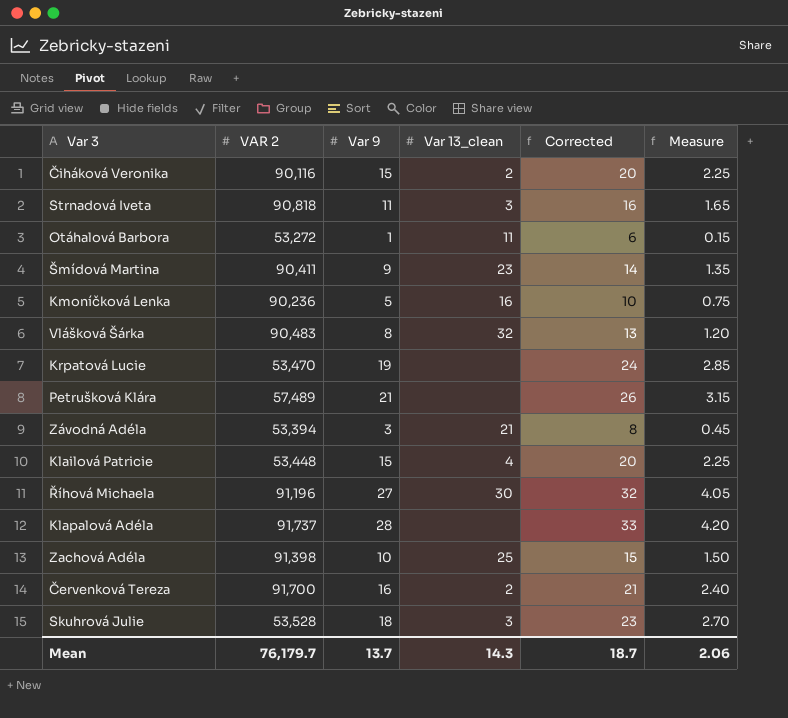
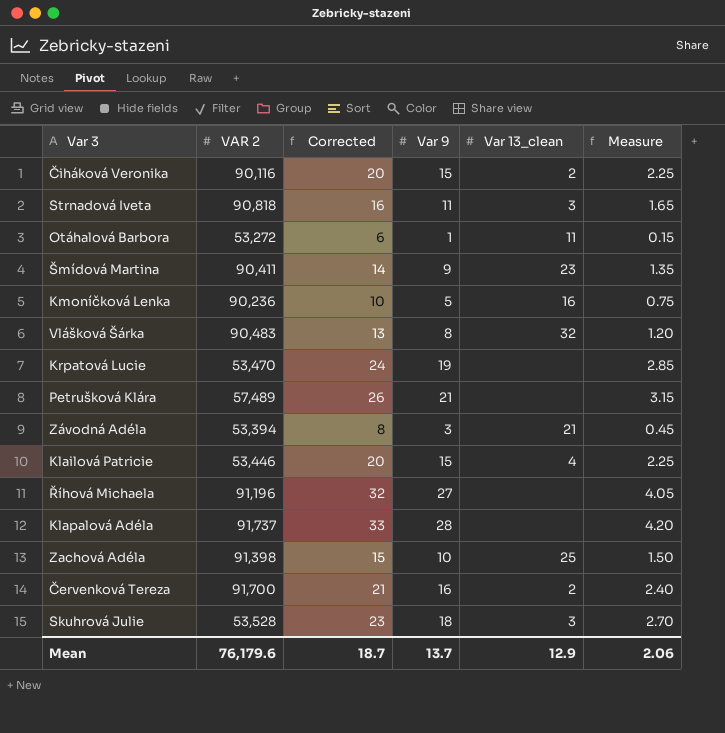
column Corrected | position: 5 -> 3
Klailová Patricie | VAR 2: 53,448 -> 53,446
Říhová Michaela | Var 13_clean: 30 -> none
Mean | VAR 2: 76,179.7 -> 76,179.6
Mean | Var 13_clean: 14.3 -> 12.9

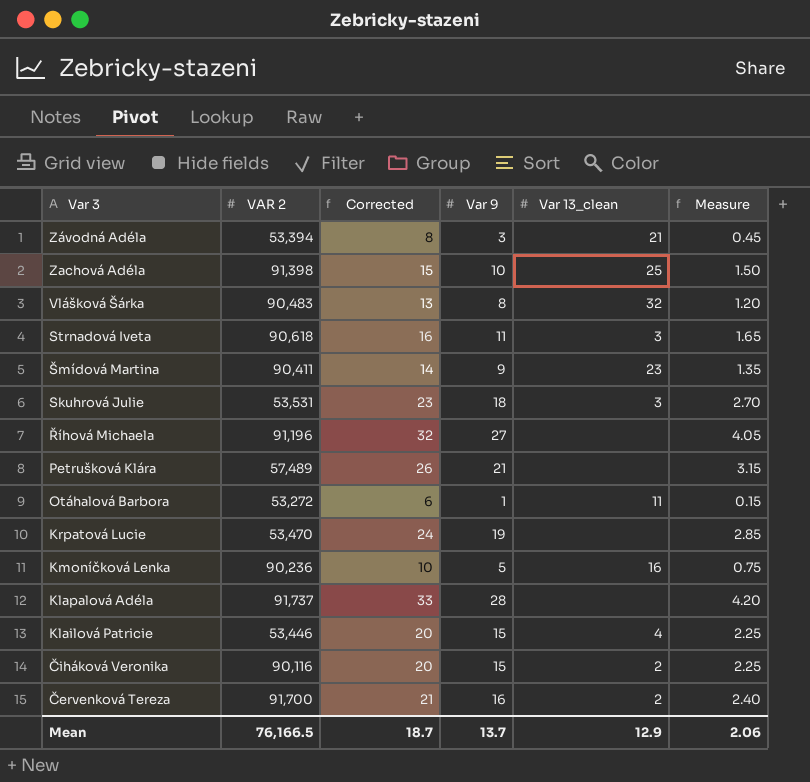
row order: none -> Var 3 descending
Strnadová Iveta | VAR 2: 90,818 -> 90,618
Skuhrová Julie | VAR 2: 53,528 -> 53,531
Mean | VAR 2: 76,179.6 -> 76,166.5

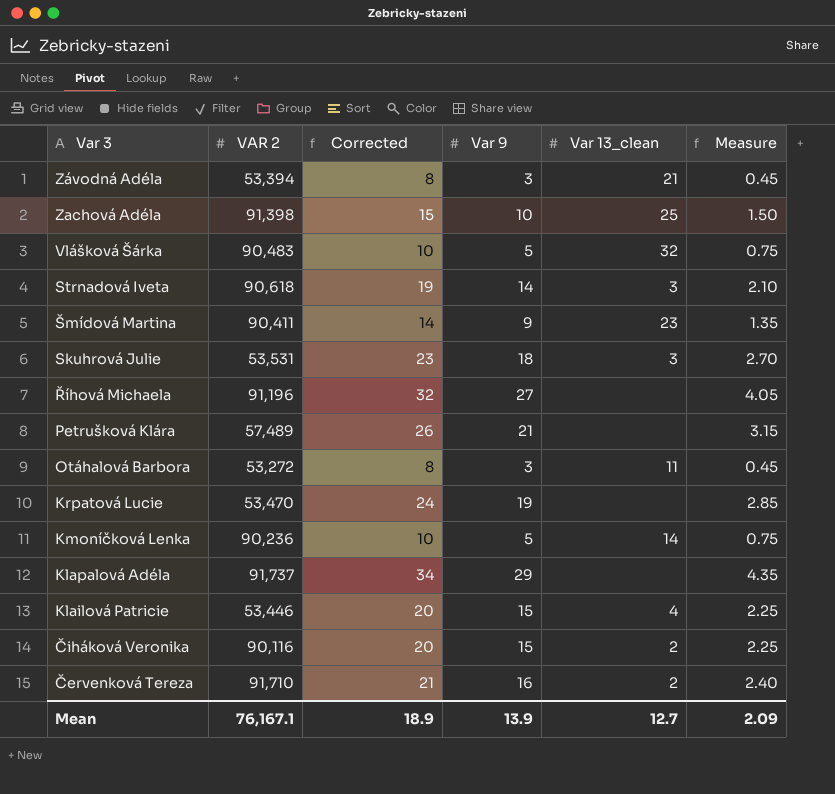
Vlášková Šárka | Corrected: 13 -> 10
Vlášková Šárka | Var 9: 8 -> 5
Vlášková Šárka | Measure: 1.20 -> 0.75
Strnadová Iveta | Corrected: 16 -> 19
Strnadová Iveta | Var 9: 11 -> 14
Strnadová Iveta | Measure: 1.65 -> 2.10
Otáhalová Barbora | Corrected: 6 -> 8
Otáhalová Barbora | Var 9: 1 -> 3
Otáhalová Barbora | Measure: 0.15 -> 0.45
Kmoníčková Lenka | Var 13_clean: 16 -> 14
Klapalová Adéla | Corrected: 33 -> 34
Klapalová Adéla | Var 9: 28 -> 29
Klapalová Adéla | Measure: 4.20 -> 4.35
Červenková Tereza | VAR 2: 91,700 -> 91,710
Mean | VAR 2: 76,166.5 -> 76,167.1
Mean | Corrected: 18.7 -> 18.9
Mean | Var 9: 13.7 -> 13.9
Mean | Var 13_clean: 12.9 -> 12.7
Mean | Measure: 2.06 -> 2.09

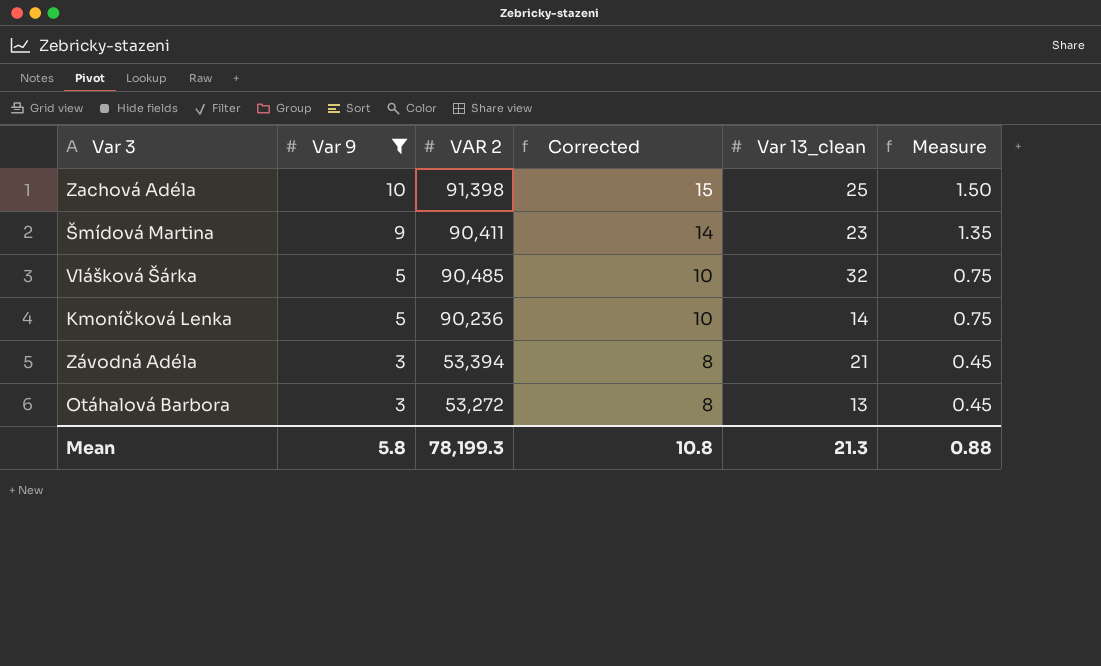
filter: none -> Var 9 <= 10
row order: Var 3 descending -> Var 9 descending
column Var 9 | position: 4 -> 2
Vlášková Šárka | VAR 2: 90,483 -> 90,485
Otáhalová Barbora | Var 13_clean: 11 -> 13
Mean | Var 9: 13.9 -> 5.8
Mean | VAR 2: 76,167.1 -> 78,199.3
Mean | Corrected: 18.9 -> 10.8
Mean | Var 13_clean: 12.7 -> 21.3
Mean | Measure: 2.09 -> 0.88

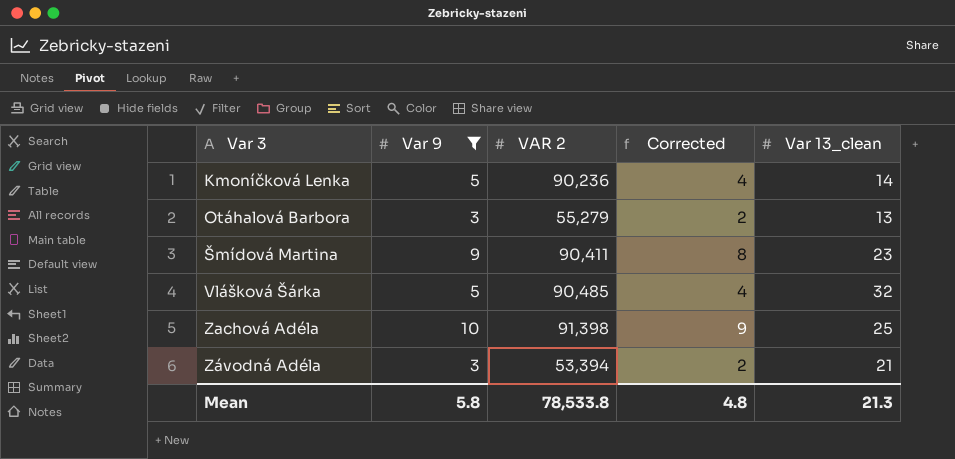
row order: Var 9 descending -> Var 3 ascending
column Measure | formula: [Var 9] * 0.15 -> none
column Corrected | formula: [Var 9] + 5 -> [Var 9] - 1
Otáhalová Barbora | VAR 2: 53,272 -> 55,279
Mean | VAR 2: 78,199.3 -> 78,533.8
Mean | Corrected: 10.8 -> 4.8

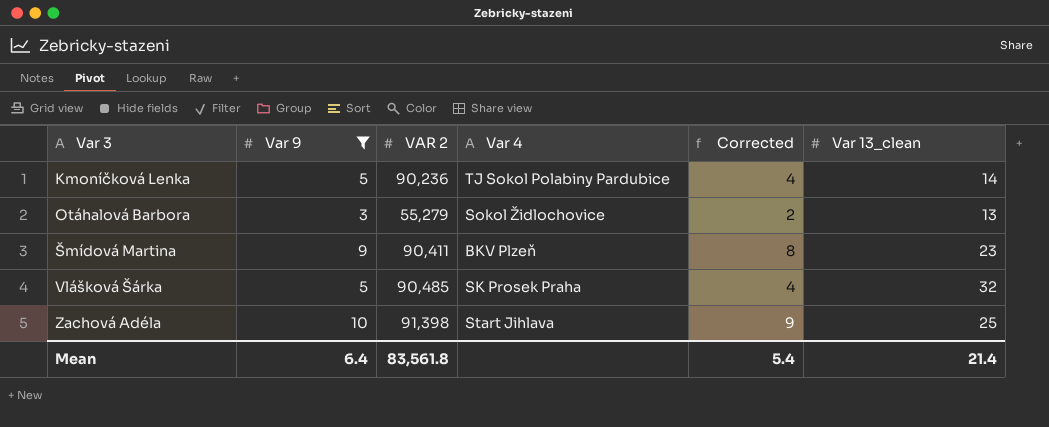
column Var 4 | position: none -> 4
row Závodná Adéla: 3 | 53,394 | 2 | 21 -> none
Mean | Var 9: 5.8 -> 6.4
Mean | VAR 2: 78,533.8 -> 83,561.8
Mean | Corrected: 4.8 -> 5.4
Mean | Var 13_clean: 21.3 -> 21.4

